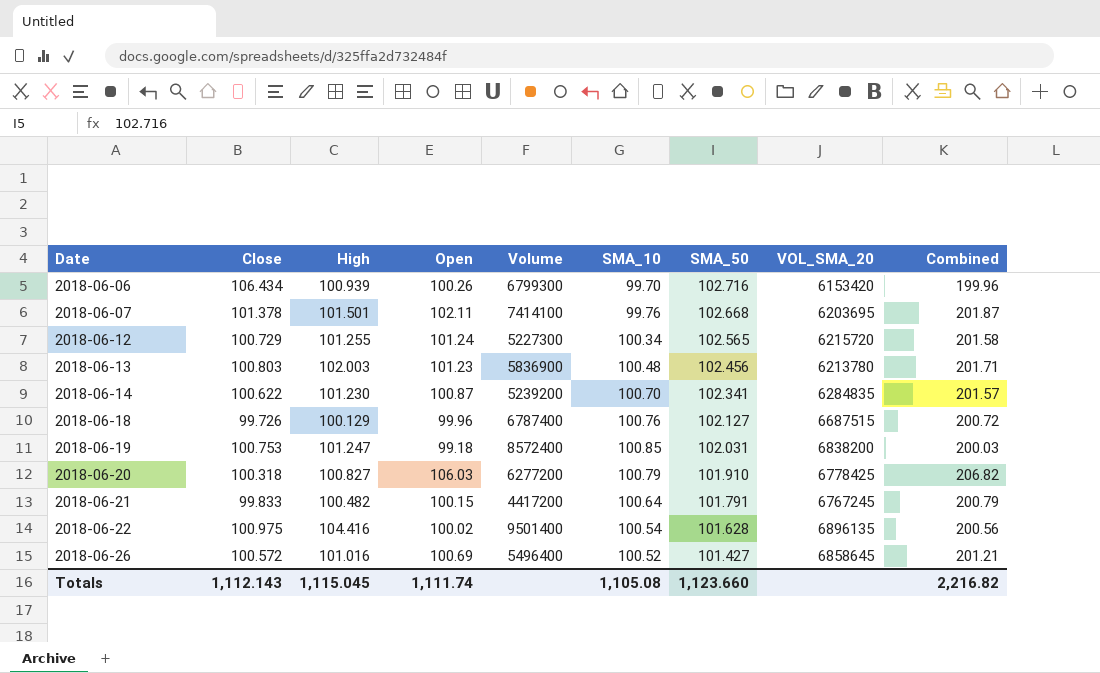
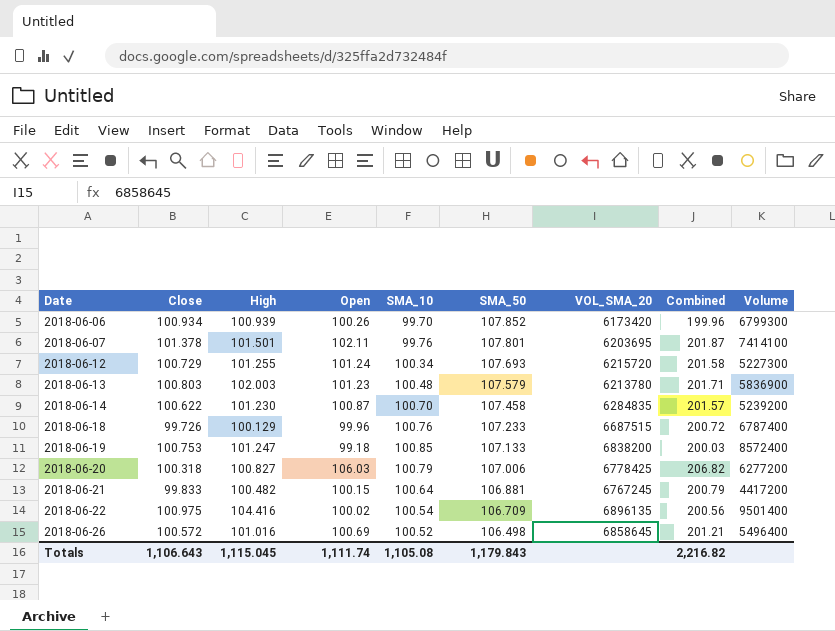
column Volume | position: 5 -> 9
2018-06-06 | Close: 106.434 -> 100.934
2018-06-06 | SMA_50: 102.716 -> 107.852
2018-06-06 | VOL_SMA_20: 6153420 -> 6173420
2018-06-07 | SMA_50: 102.668 -> 107.801
2018-06-12 | SMA_50: 102.565 -> 107.693
2018-06-13 | SMA_50: 102.456 -> 107.579
2018-06-14 | SMA_50: 102.341 -> 107.458
2018-06-18 | SMA_50: 102.127 -> 107.233
2018-06-19 | SMA_50: 102.031 -> 107.133
2018-06-20 | SMA_50: 101.910 -> 107.006
2018-06-21 | SMA_50: 101.791 -> 106.881
2018-06-22 | SMA_50: 101.628 -> 106.709
2018-06-26 | SMA_50: 101.427 -> 106.498
Totals | Close: 1,112.143 -> 1,106.643
Totals | SMA_50: 1,123.660 -> 1,179.843

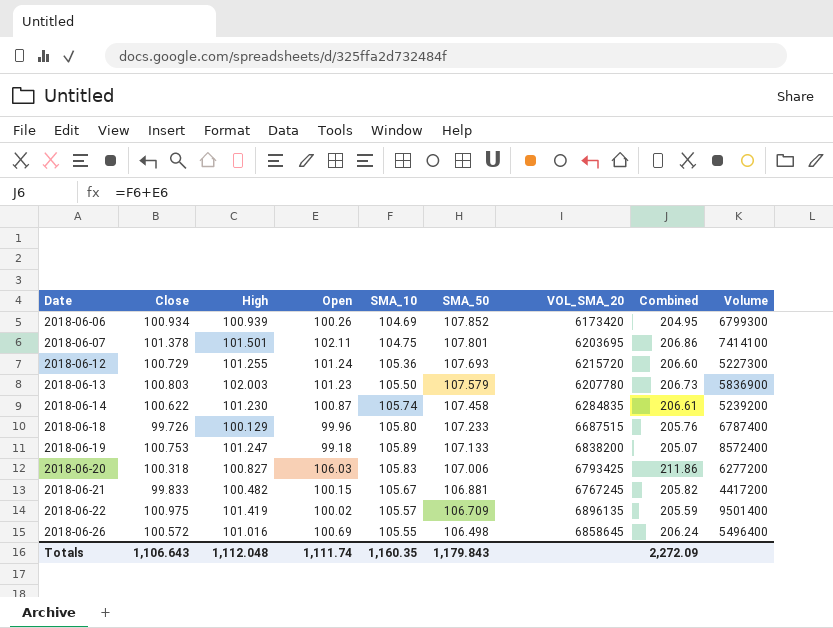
2018-06-06 | SMA_10: 99.70 -> 104.69
2018-06-06 | Combined: 199.96 -> 204.95
2018-06-07 | SMA_10: 99.76 -> 104.75
2018-06-07 | Combined: 201.87 -> 206.86
2018-06-12 | SMA_10: 100.34 -> 105.36
2018-06-12 | Combined: 201.58 -> 206.60
2018-06-13 | SMA_10: 100.48 -> 105.50
2018-06-13 | VOL_SMA_20: 6213780 -> 6207780
2018-06-13 | Combined: 201.71 -> 206.73
2018-06-14 | SMA_10: 100.70 -> 105.74
2018-06-14 | Combined: 201.57 -> 206.61
2018-06-18 | SMA_10: 100.76 -> 105.80
2018-06-18 | Combined: 200.72 -> 205.76
2018-06-19 | SMA_10: 100.85 -> 105.89
2018-06-19 | Combined: 200.03 -> 205.07
2018-06-20 | SMA_10: 100.79 -> 105.83
2018-06-20 | VOL_SMA_20: 6778425 -> 6793425
2018-06-20 | Combined: 206.82 -> 211.86
2018-06-21 | SMA_10: 100.64 -> 105.67
2018-06-21 | Combined: 200.79 -> 205.82
2018-06-22 | High: 104.416 -> 101.419
2018-06-22 | SMA_10: 100.54 -> 105.57
2018-06-22 | Combined: 200.56 -> 205.59
2018-06-26 | SMA_10: 100.52 -> 105.55
2018-06-26 | Combined: 201.21 -> 206.24
Totals | High: 1,115.045 -> 1,112.048
Totals | SMA_10: 1,105.08 -> 1,160.35
Totals | Combined: 2,216.82 -> 2,272.09

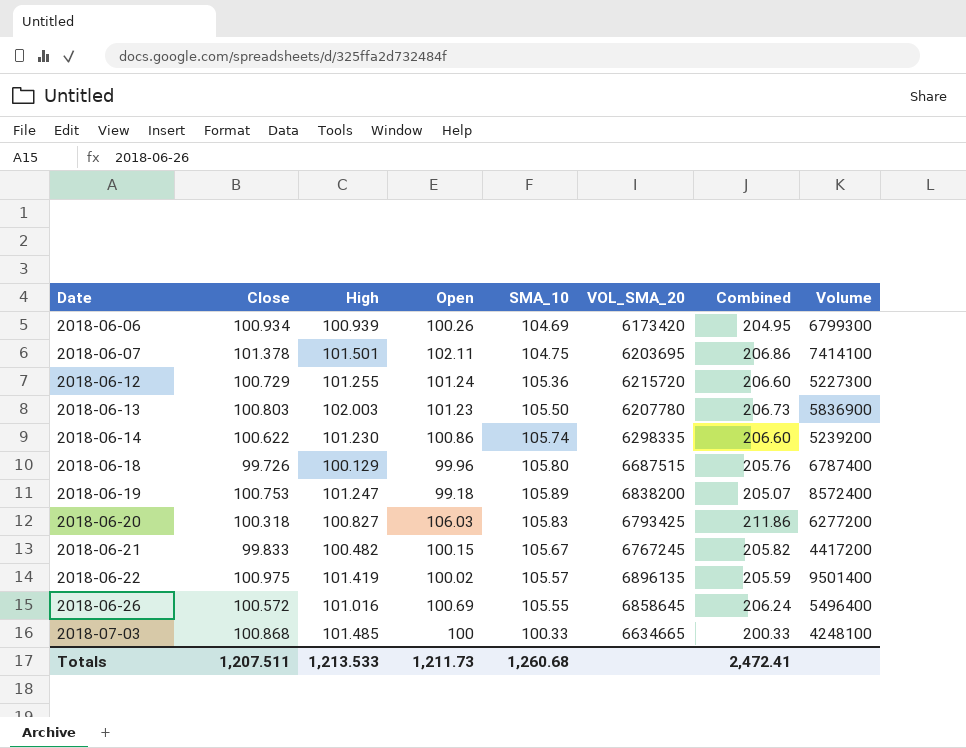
column SMA_50 | position: 6 -> none
2018-06-14 | Open: 100.87 -> 100.86
2018-06-14 | VOL_SMA_20: 6284835 -> 6298335
2018-06-14 | Combined: 206.61 -> 206.60
row 2018-07-03: none -> 100.868 | 101.485 | 100 | 100.33 | 6634665 | 200.33 | 4248100
Totals | Close: 1,106.643 -> 1,207.511
Totals | High: 1,112.048 -> 1,213.533
Totals | Open: 1,111.74 -> 1,211.73
Totals | SMA_10: 1,160.35 -> 1,260.68
Totals | Combined: 2,272.09 -> 2,472.41

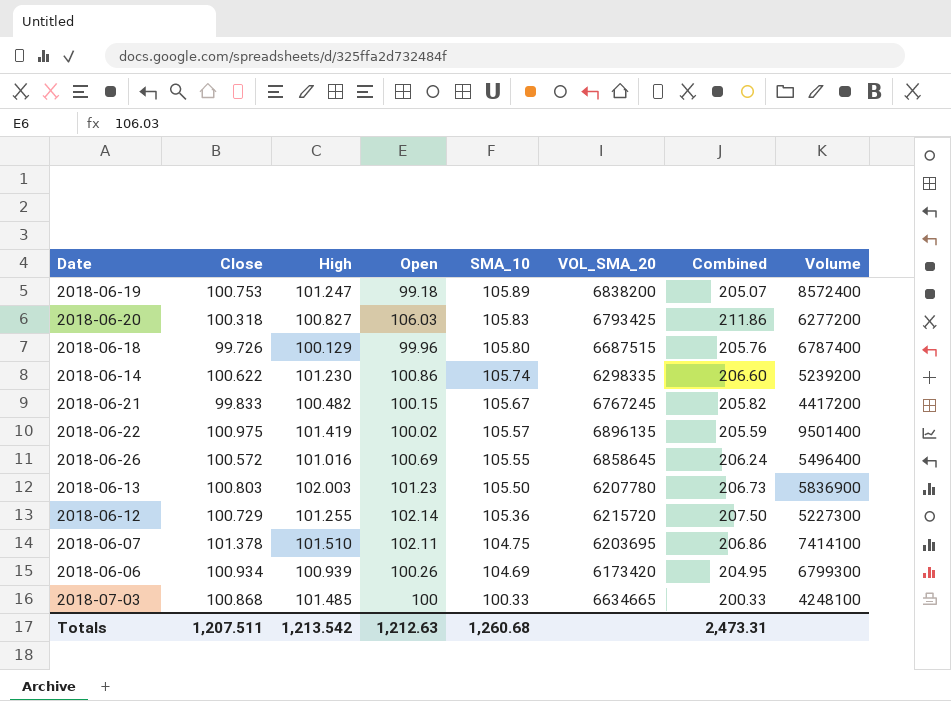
row order: Date ascending -> SMA_10 descending
2018-06-12 | Open: 101.24 -> 102.14
2018-06-12 | Combined: 206.60 -> 207.50
2018-06-07 | High: 101.501 -> 101.510
Totals | High: 1,213.533 -> 1,213.542
Totals | Open: 1,211.73 -> 1,212.63
Totals | Combined: 2,472.41 -> 2,473.31

